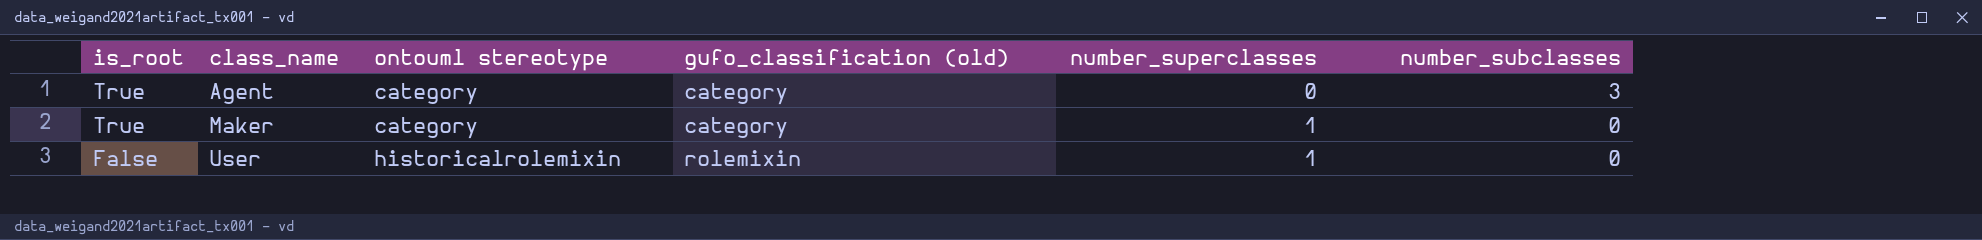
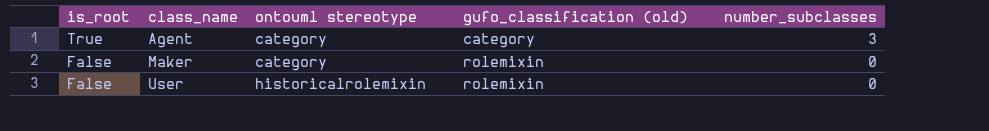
column number_superclasses | position: 5 -> none
Maker | is_root: True -> False
Maker | gufo_classification (old): category -> rolemixin

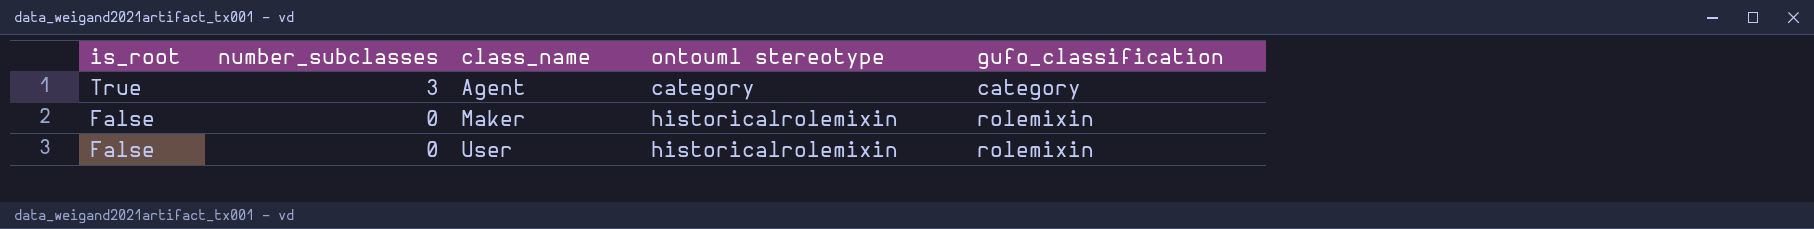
column number_subclasses | position: 5 -> 2
column name: gufo_classification (old) -> gufo_classification
Maker | ontouml stereotype: category -> historicalrolemixin

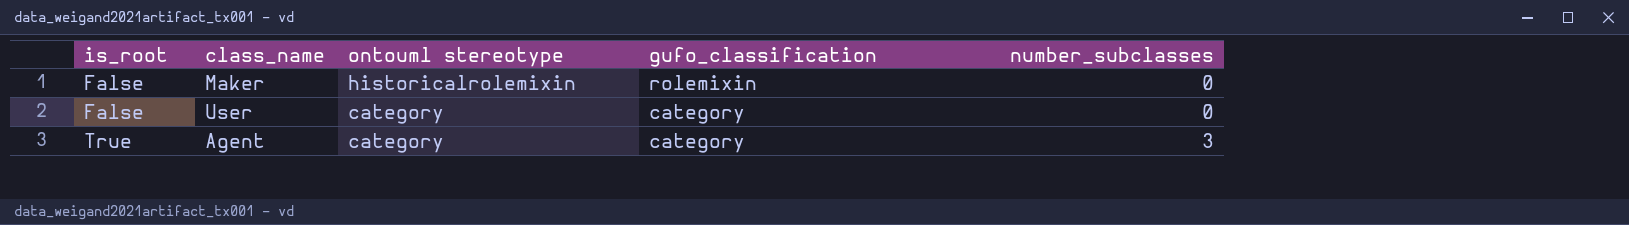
row order: is_root descending -> is_root ascending
column number_subclasses | position: 2 -> 5
User | ontouml stereotype: historicalrolemixin -> category
User | gufo_classification: rolemixin -> category

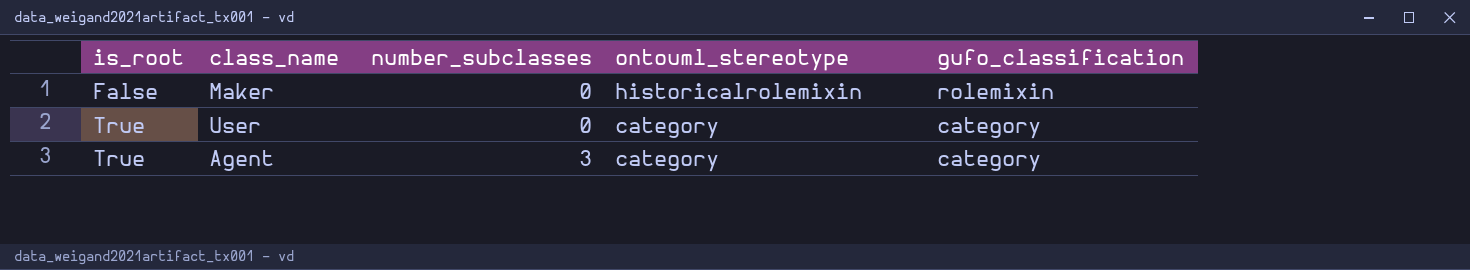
column number_subclasses | position: 5 -> 3
column name: ontouml stereotype -> ontouml_stereotype
User | is_root: False -> True

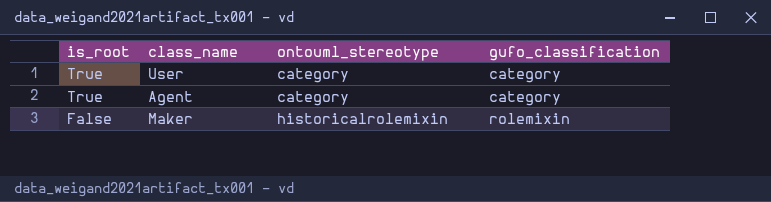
row order: is_root ascending -> is_root descending
column number_subclasses | position: 3 -> none

